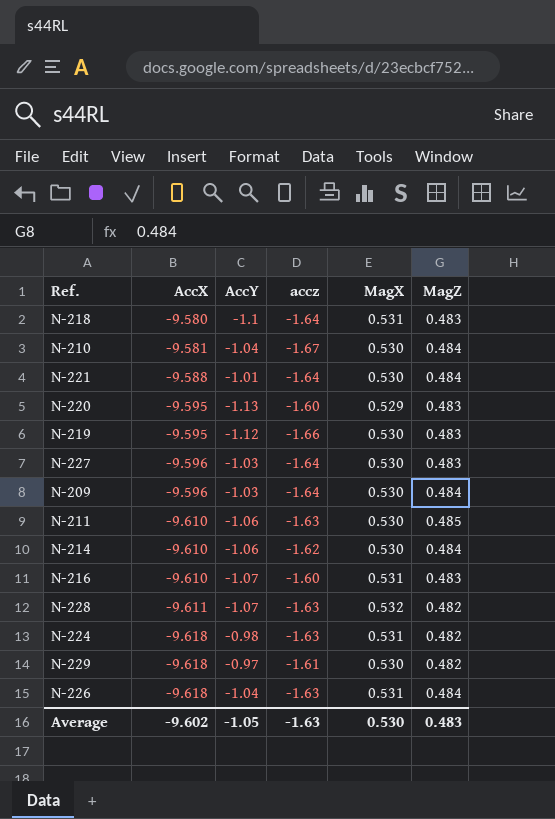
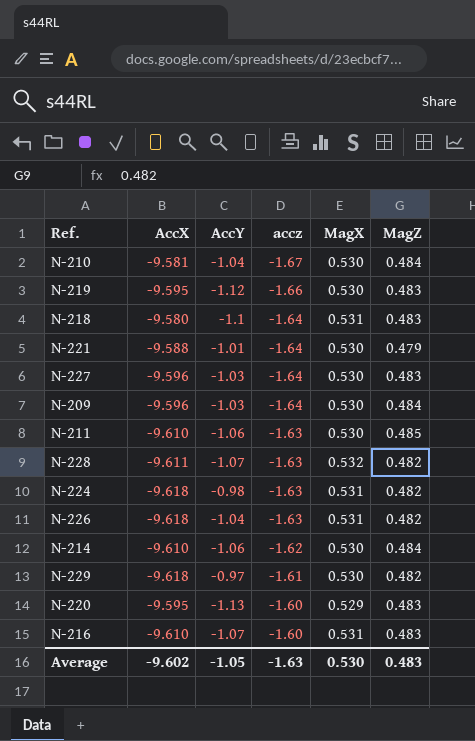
row order: AccX descending -> accz ascending
N-221 | MagZ: 0.484 -> 0.479
N-226 | MagZ: 0.484 -> 0.482

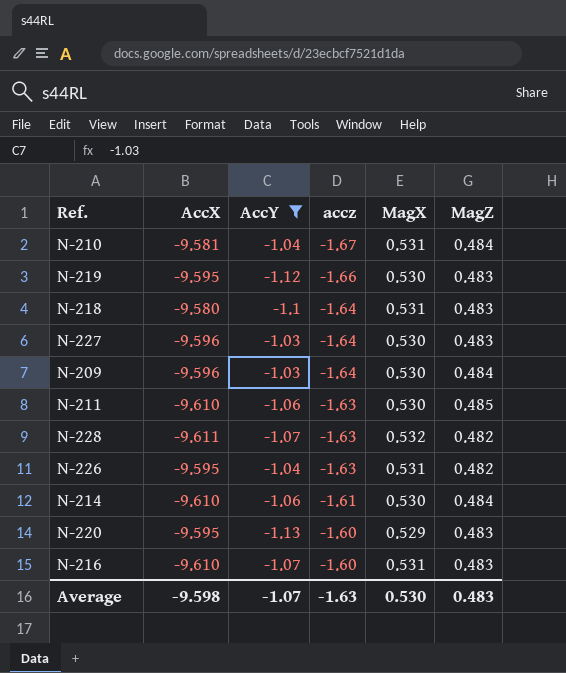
filter: none -> AccY <= -1.03
N-210 | MagX: 0.530 -> 0.531
N-226 | AccX: -9.618 -> -9.595
N-214 | accz: -1.62 -> -1.61
Average | AccX: -9.602 -> -9.598
Average | AccY: -1.05 -> -1.07

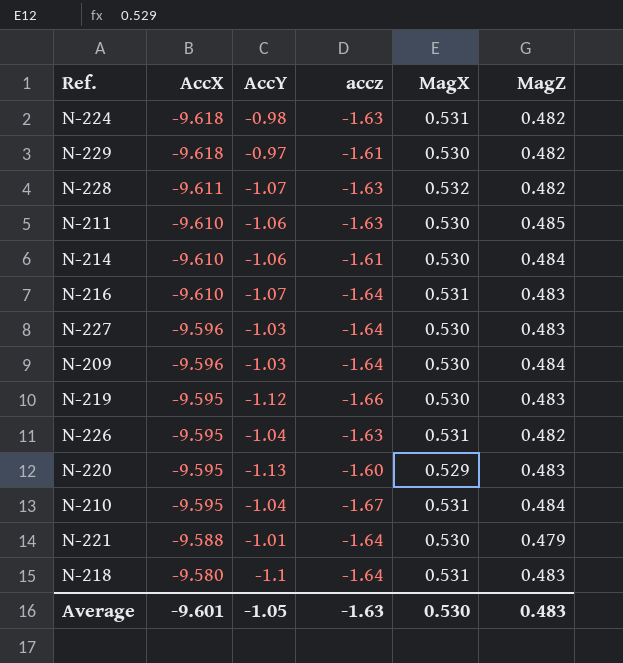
filter: AccY <= -1.03 -> none
row order: accz ascending -> AccX ascending
N-216 | accz: -1.60 -> -1.64
N-210 | AccX: -9.581 -> -9.595
Average | AccX: -9.598 -> -9.601
Average | AccY: -1.07 -> -1.05

